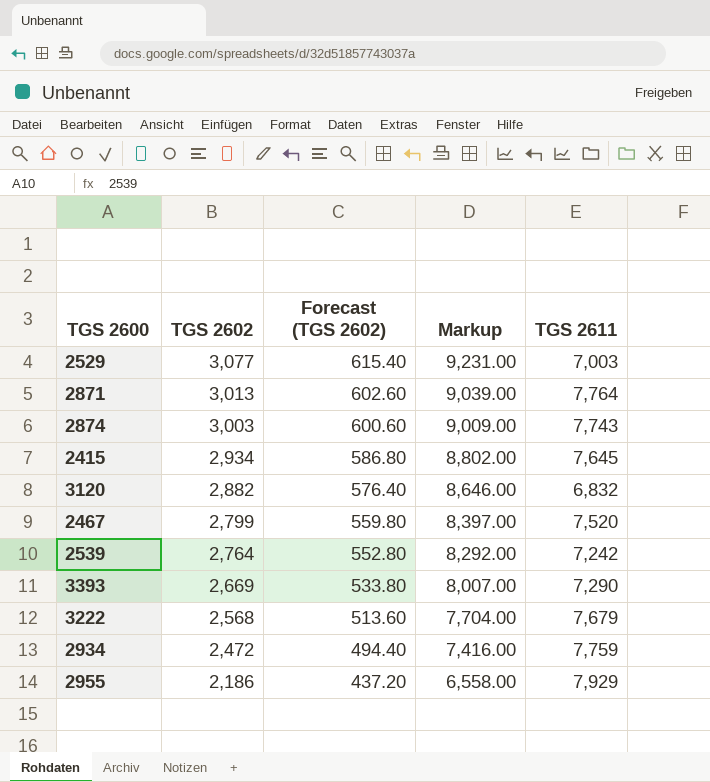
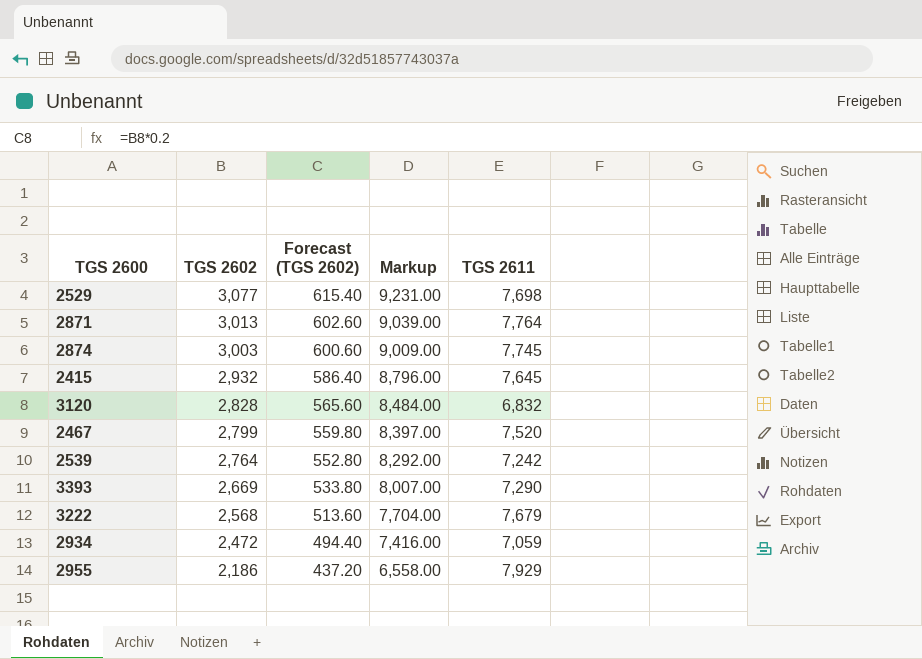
2529 | TGS 2611: 7,003 -> 7,698
2874 | TGS 2611: 7,743 -> 7,745
2415 | TGS 2602: 2,934 -> 2,932
2415 | Forecast (TGS 2602): 586.80 -> 586.40
2415 | Markup: 8,802.00 -> 8,796.00
3120 | TGS 2602: 2,882 -> 2,828
3120 | Forecast (TGS 2602): 576.40 -> 565.60
3120 | Markup: 8,646.00 -> 8,484.00
2934 | TGS 2611: 7,759 -> 7,059

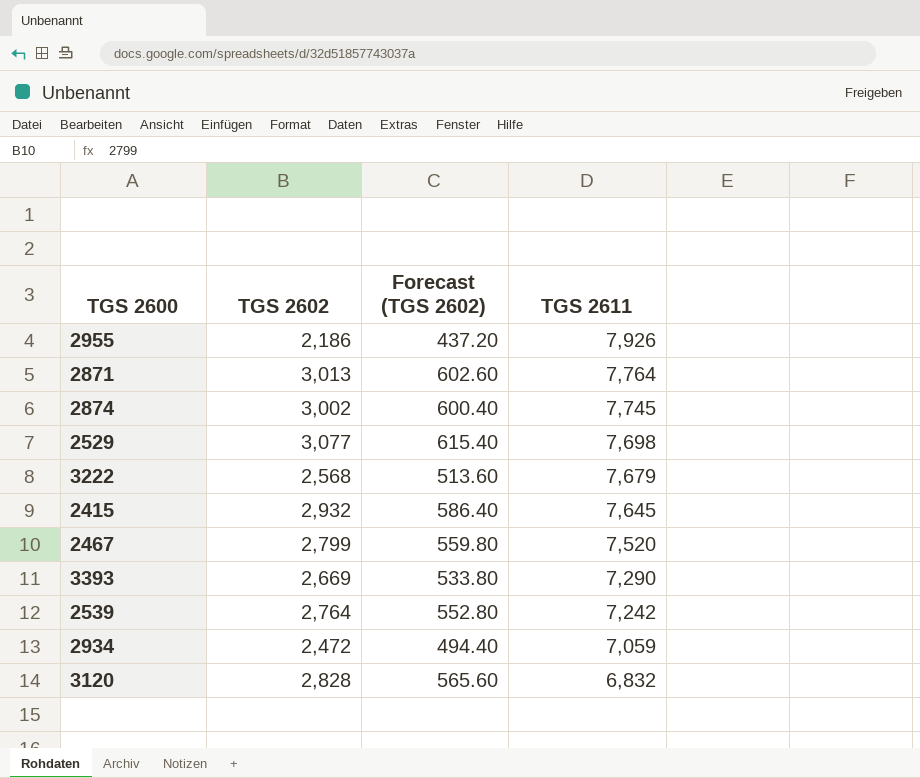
row order: TGS 2602 descending -> TGS 2611 descending
column Markup | formula: [TGS 2602] * 3 -> none
2955 | TGS 2611: 7,929 -> 7,926
2874 | TGS 2602: 3,003 -> 3,002
2874 | Forecast (TGS 2602): 600.60 -> 600.40

